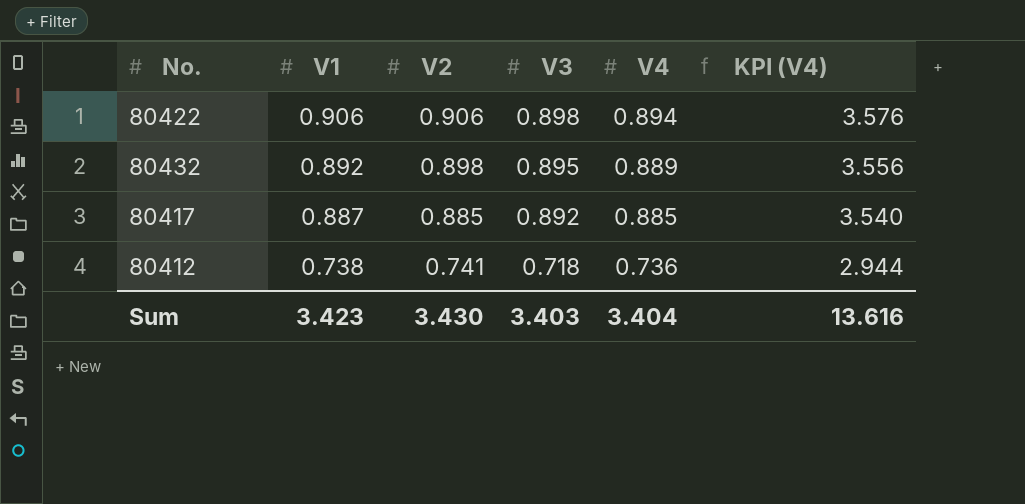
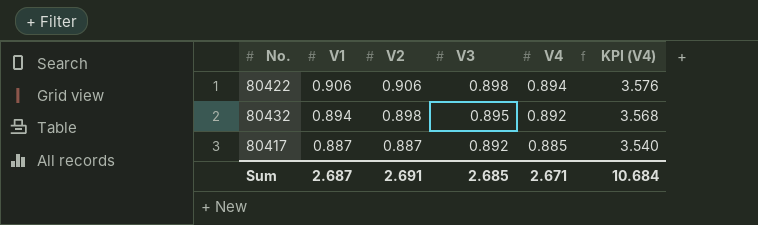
row 80412: 0.738 | 0.741 | 0.718 | 0.736 | 2.944 -> none
80432 | V1: 0.892 -> 0.894
80432 | V4: 0.889 -> 0.892
80432 | KPI (V4): 3.556 -> 3.568
80417 | V2: 0.885 -> 0.887
Sum | V1: 3.423 -> 2.687
Sum | V2: 3.430 -> 2.691
Sum | V3: 3.403 -> 2.685
Sum | V4: 3.404 -> 2.671
Sum | KPI (V4): 13.616 -> 10.684

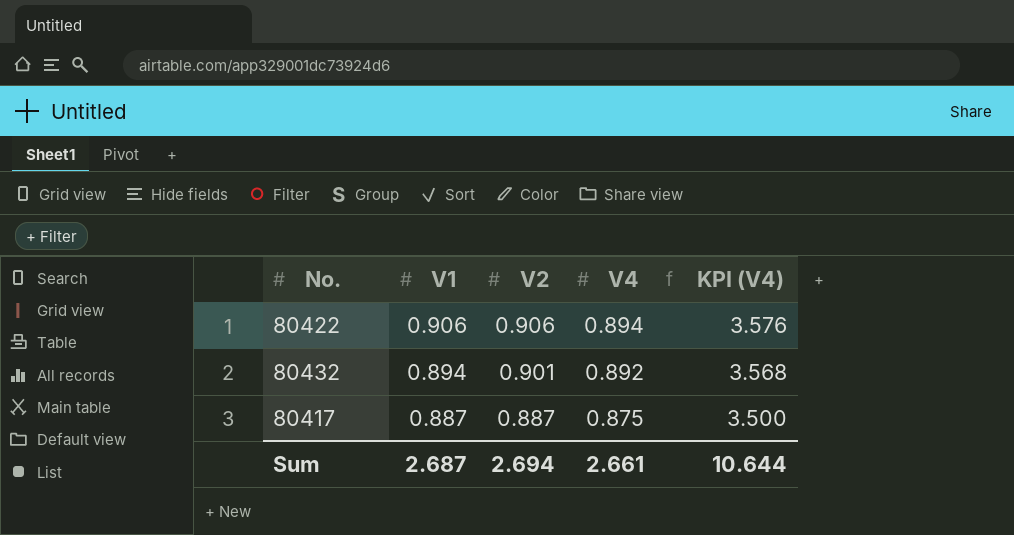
column V3 | position: 4 -> none
80432 | V2: 0.898 -> 0.901
80417 | V4: 0.885 -> 0.875
80417 | KPI (V4): 3.540 -> 3.500
Sum | V2: 2.691 -> 2.694
Sum | V4: 2.671 -> 2.661
Sum | KPI (V4): 10.684 -> 10.644

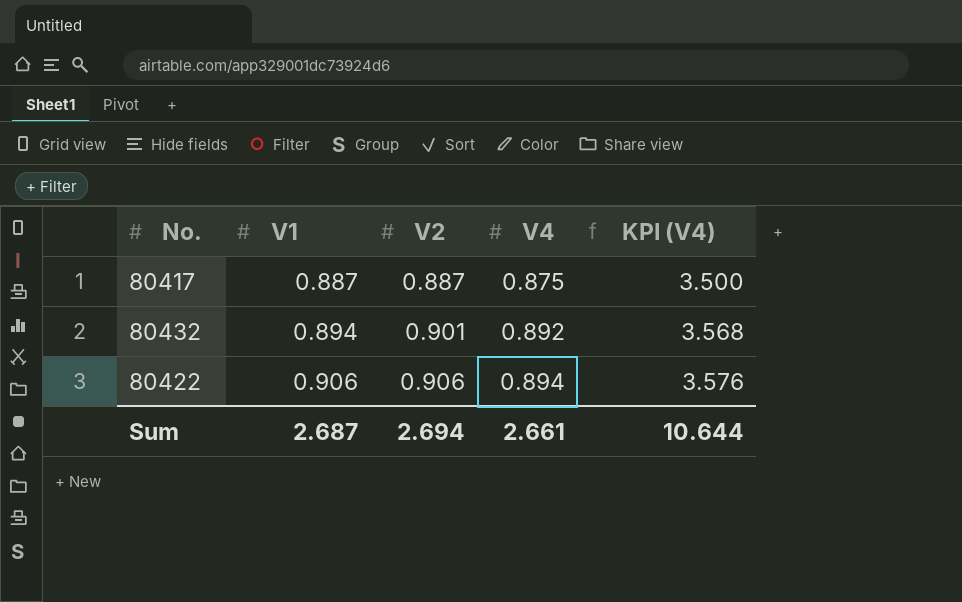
row order: V1 descending -> V1 ascending

